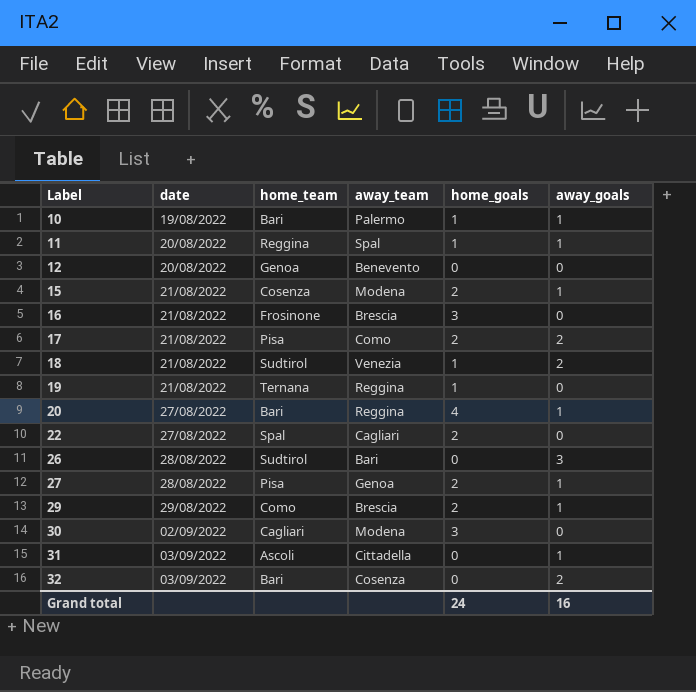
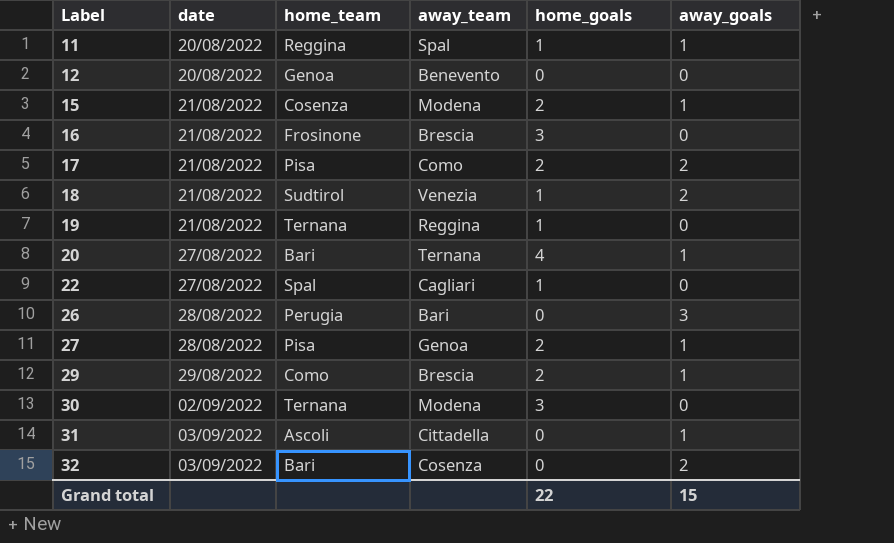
row 10: 19/08/2022 | Bari | Palermo | 1 | 1 -> none
20 | away_team: Reggina -> Ternana
22 | home_goals: 2 -> 1
26 | home_team: Sudtirol -> Perugia
30 | home_team: Cagliari -> Ternana
Grand total | home_goals: 24 -> 22
Grand total | away_goals: 16 -> 15

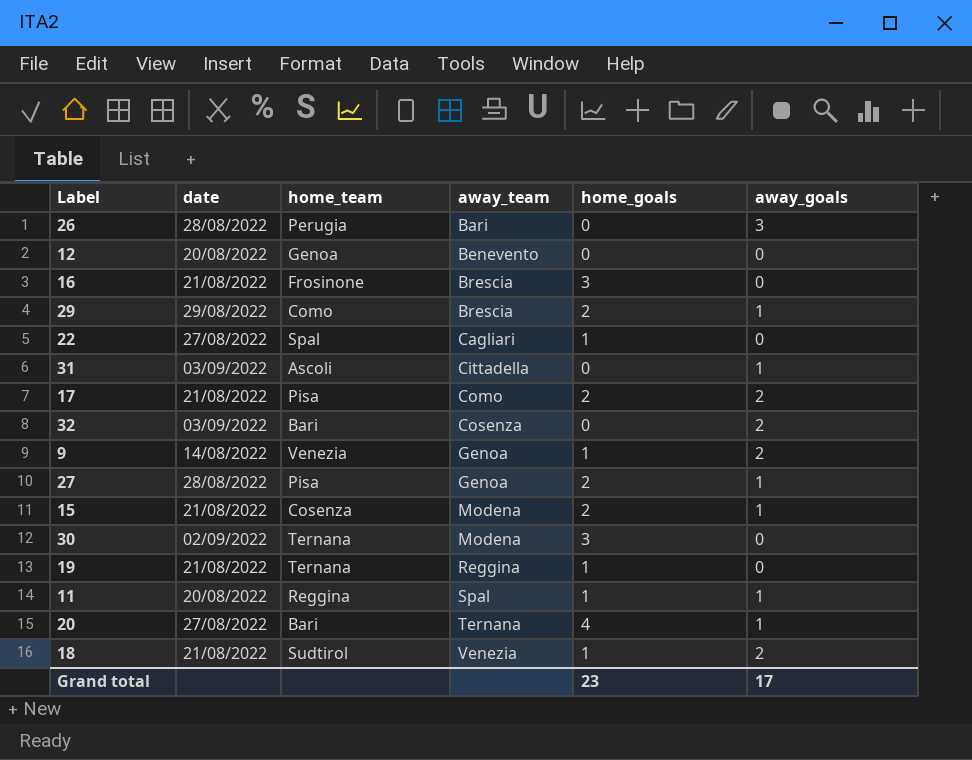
row order: Label ascending -> away_team ascending
row 9: none -> 14/08/2022 | Venezia | Genoa | 1 | 2
Grand total | home_goals: 22 -> 23
Grand total | away_goals: 15 -> 17

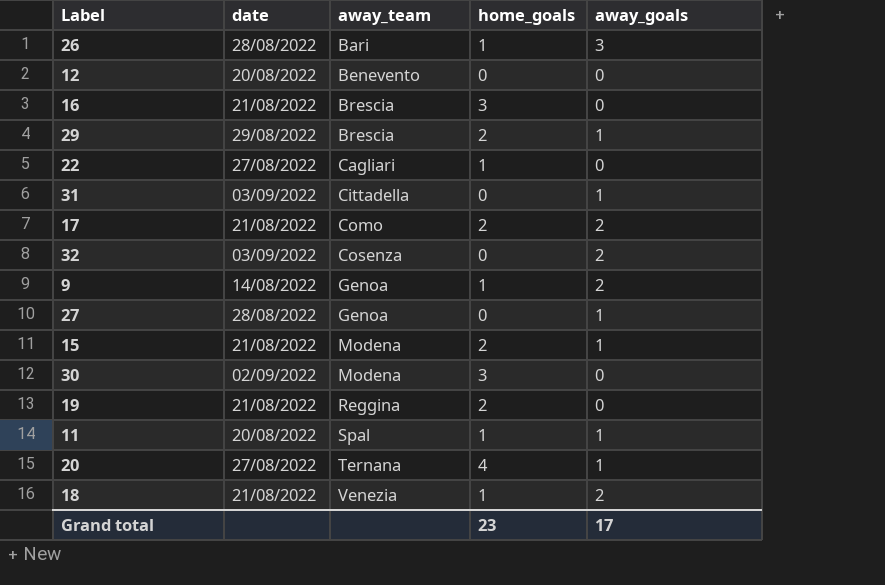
column home_team | position: 3 -> none
26 | home_goals: 0 -> 1
27 | home_goals: 2 -> 0
19 | home_goals: 1 -> 2

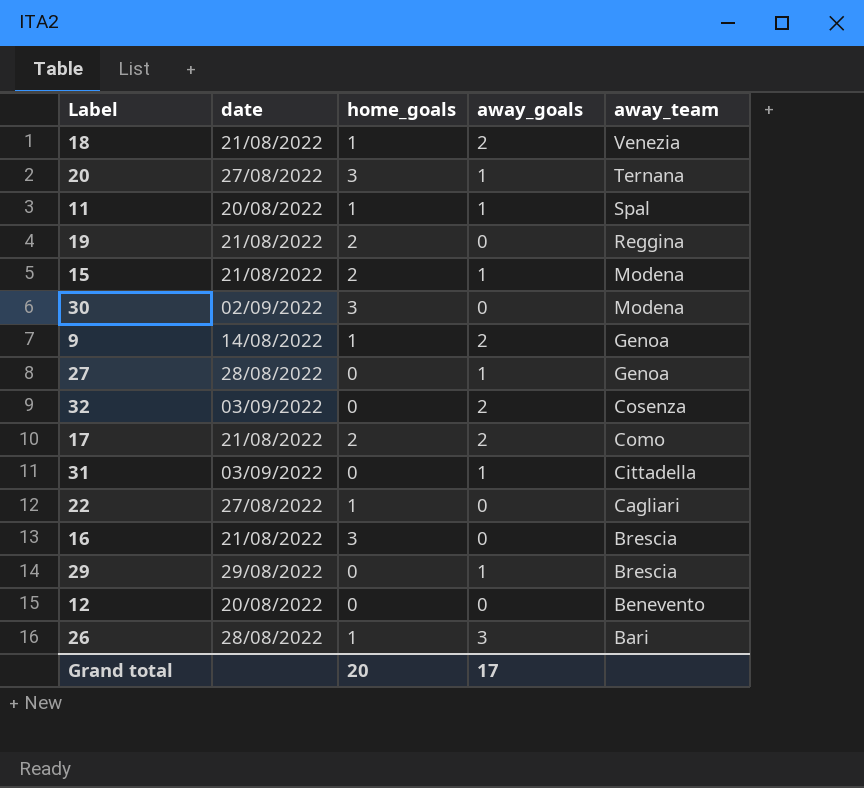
row order: away_team ascending -> away_team descending
column away_team | position: 3 -> 5
20 | home_goals: 4 -> 3
29 | home_goals: 2 -> 0
Grand total | home_goals: 23 -> 20

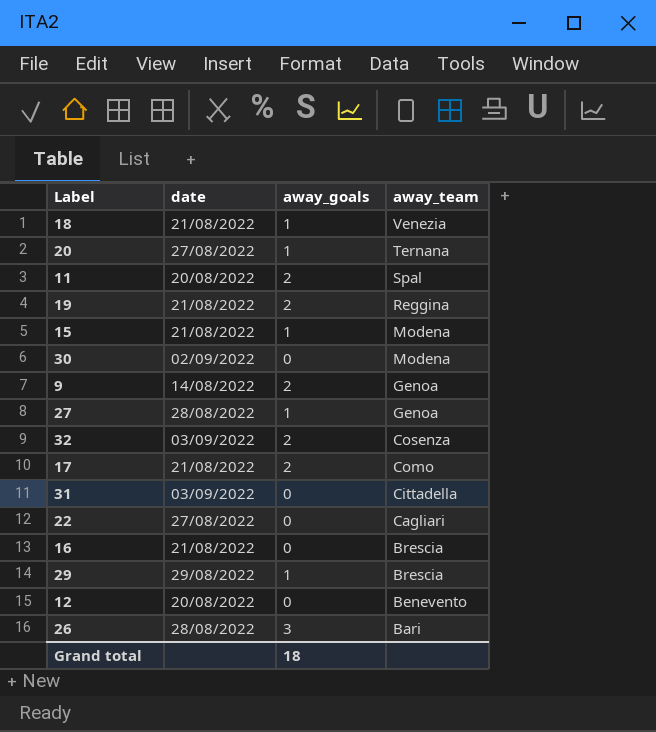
column home_goals | position: 3 -> none
18 | away_goals: 2 -> 1
11 | away_goals: 1 -> 2
19 | away_goals: 0 -> 2
31 | away_goals: 1 -> 0
Grand total | away_goals: 17 -> 18

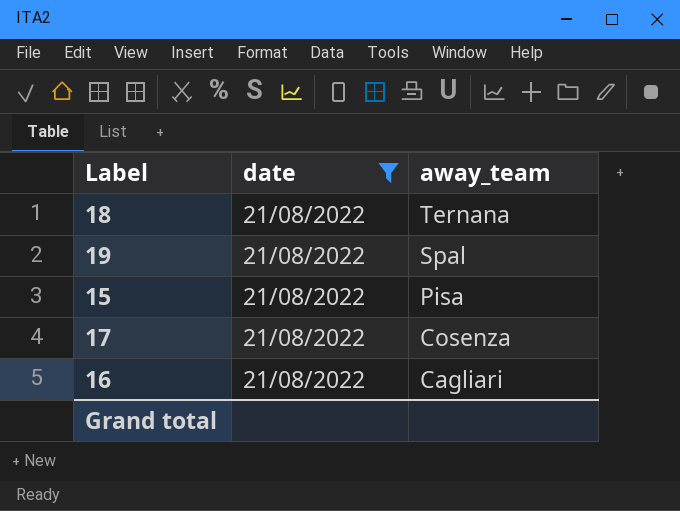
filter: none -> date = 21/08/2022
column away_goals | position: 3 -> none
18 | away_team: Venezia -> Ternana
19 | away_team: Reggina -> Spal
15 | away_team: Modena -> Pisa
17 | away_team: Como -> Cosenza
16 | away_team: Brescia -> Cagliari

